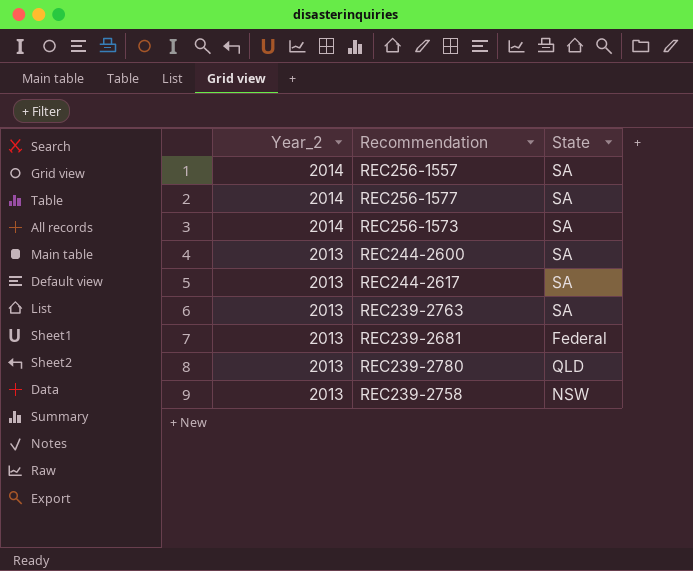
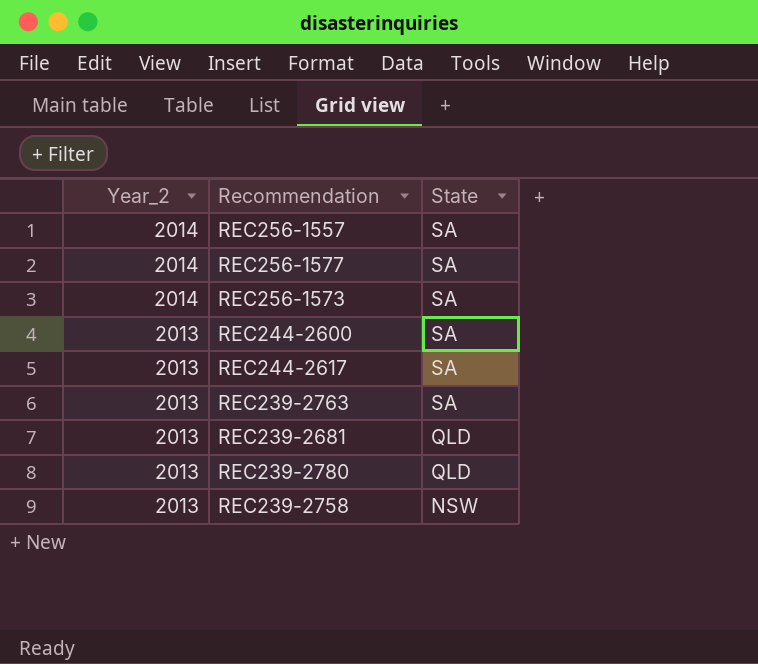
REC239-2681 | State: Federal -> QLD

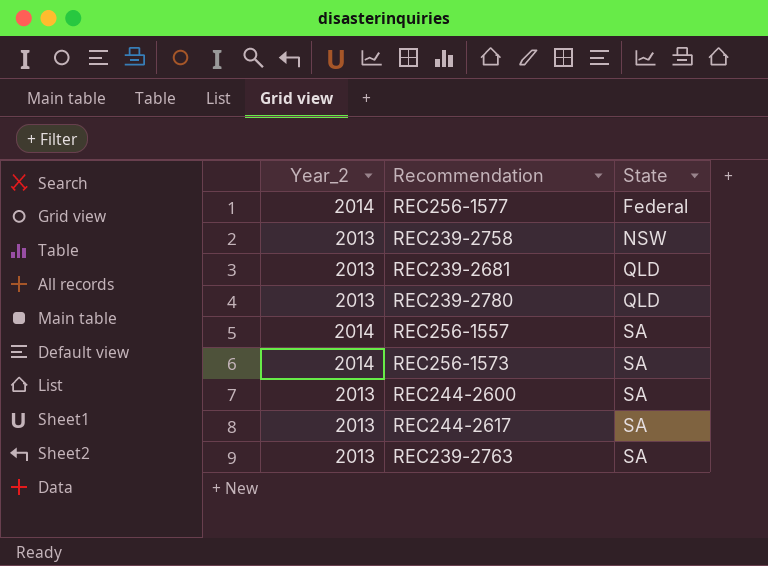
row order: Year_2 descending -> State ascending
REC256-1577 | State: SA -> Federal

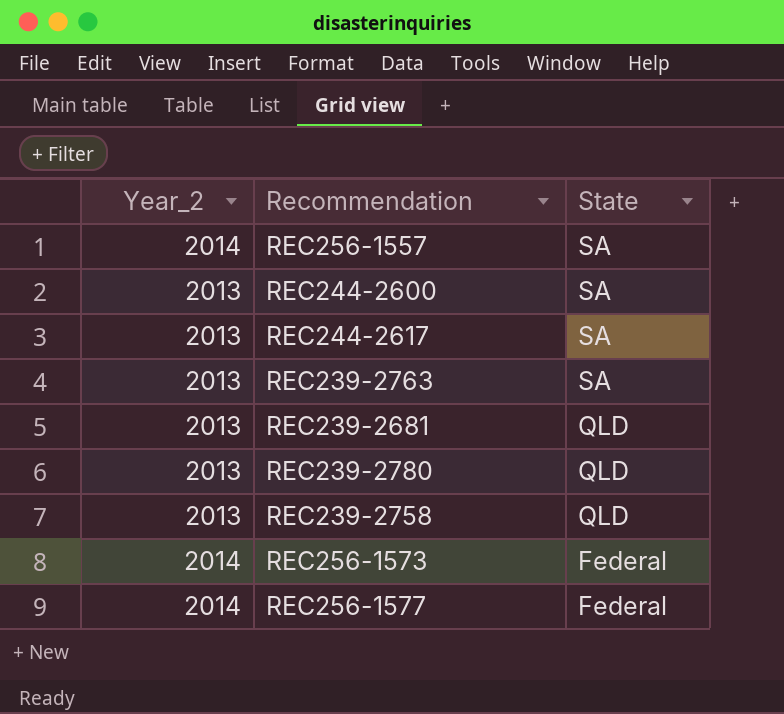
row order: State ascending -> State descending
REC239-2758 | State: NSW -> QLD
REC256-1573 | State: SA -> Federal

